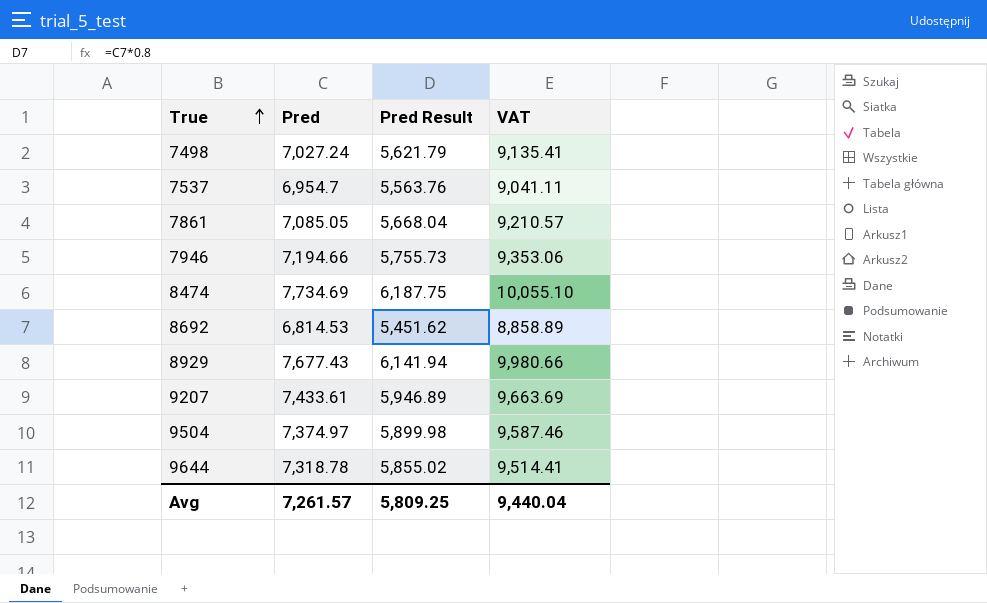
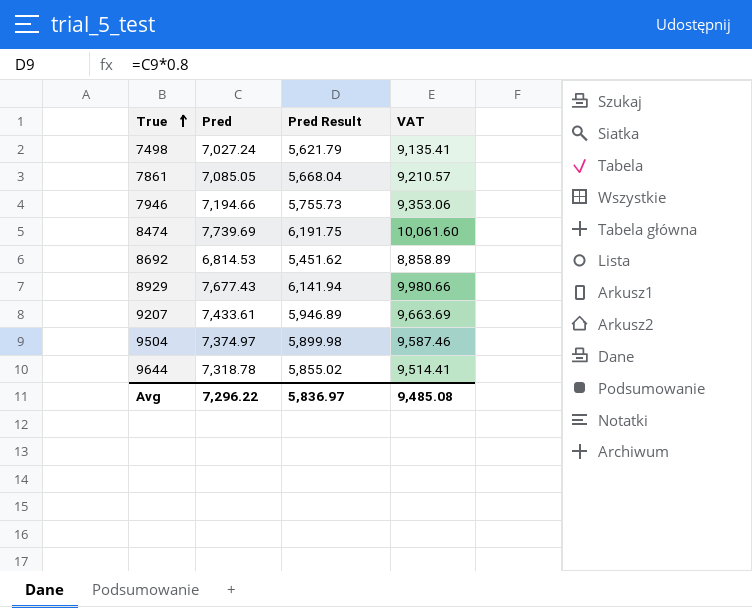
row 7537: 6,954.7 | 5,563.76 | 9,041.11 -> none
8474 | Pred: 7,734.69 -> 7,739.69
8474 | Pred Result: 6,187.75 -> 6,191.75
8474 | VAT: 10,055.10 -> 10,061.60
Avg | Pred: 7,261.57 -> 7,296.22
Avg | Pred Result: 5,809.25 -> 5,836.97
Avg | VAT: 9,440.04 -> 9,485.08

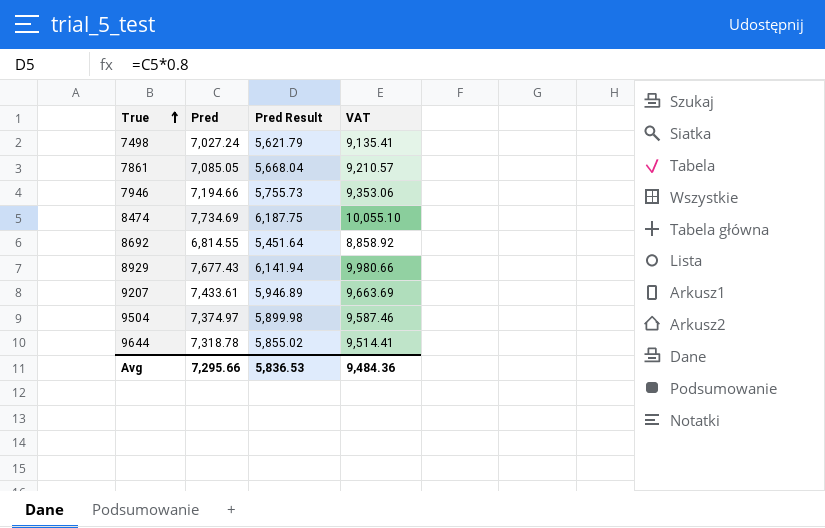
8474 | Pred: 7,739.69 -> 7,734.69
8474 | Pred Result: 6,191.75 -> 6,187.75
8474 | VAT: 10,061.60 -> 10,055.10
8692 | Pred: 6,814.53 -> 6,814.55
8692 | Pred Result: 5,451.62 -> 5,451.64
8692 | VAT: 8,858.89 -> 8,858.92
Avg | Pred: 7,296.22 -> 7,295.66
Avg | Pred Result: 5,836.97 -> 5,836.53
Avg | VAT: 9,485.08 -> 9,484.36

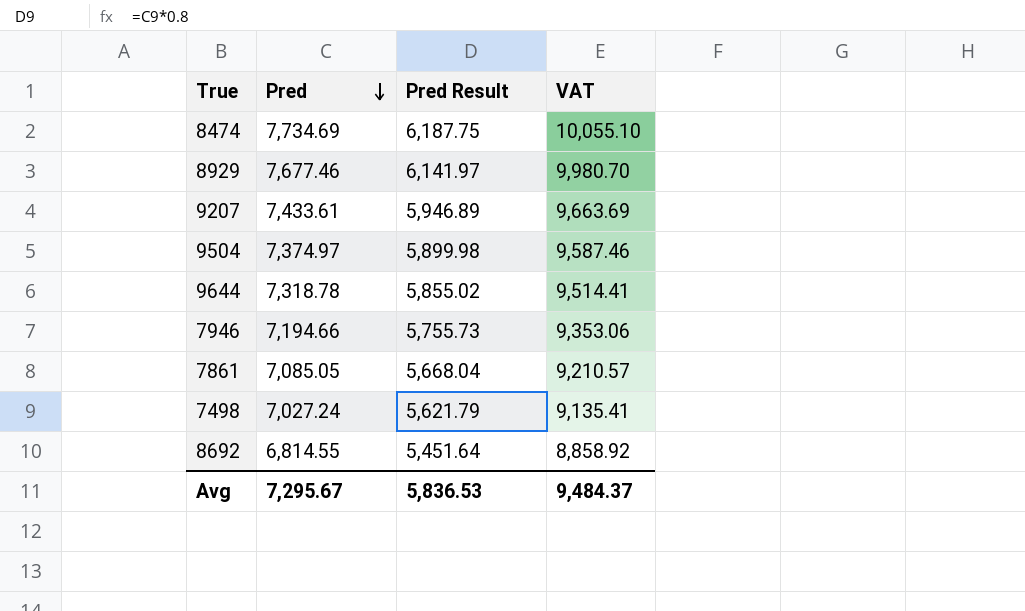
row order: True ascending -> Pred descending
8929 | Pred: 7,677.43 -> 7,677.46
8929 | Pred Result: 6,141.94 -> 6,141.97
8929 | VAT: 9,980.66 -> 9,980.70
Avg | Pred: 7,295.66 -> 7,295.67
Avg | VAT: 9,484.36 -> 9,484.37

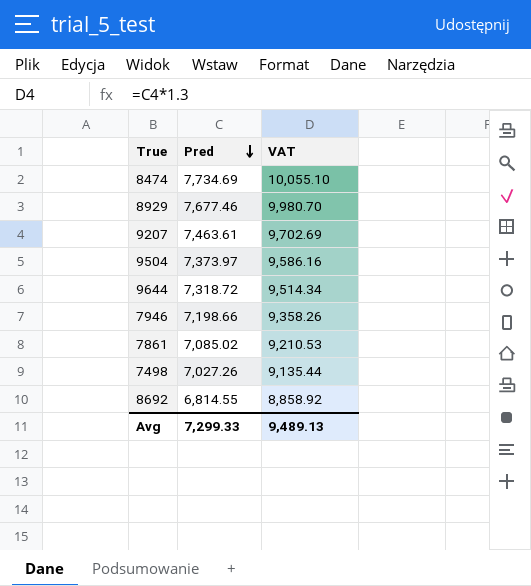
column Pred Result | formula: [Pred] * 0.8 -> none
9207 | Pred: 7,433.61 -> 7,463.61
9207 | VAT: 9,663.69 -> 9,702.69
9504 | Pred: 7,374.97 -> 7,373.97
9504 | VAT: 9,587.46 -> 9,586.16
9644 | Pred: 7,318.78 -> 7,318.72
9644 | VAT: 9,514.41 -> 9,514.34
7946 | Pred: 7,194.66 -> 7,198.66
7946 | VAT: 9,353.06 -> 9,358.26
7861 | Pred: 7,085.05 -> 7,085.02
7861 | VAT: 9,210.57 -> 9,210.53
7498 | Pred: 7,027.24 -> 7,027.26
7498 | VAT: 9,135.41 -> 9,135.44
Avg | Pred: 7,295.67 -> 7,299.33
Avg | VAT: 9,484.37 -> 9,489.13

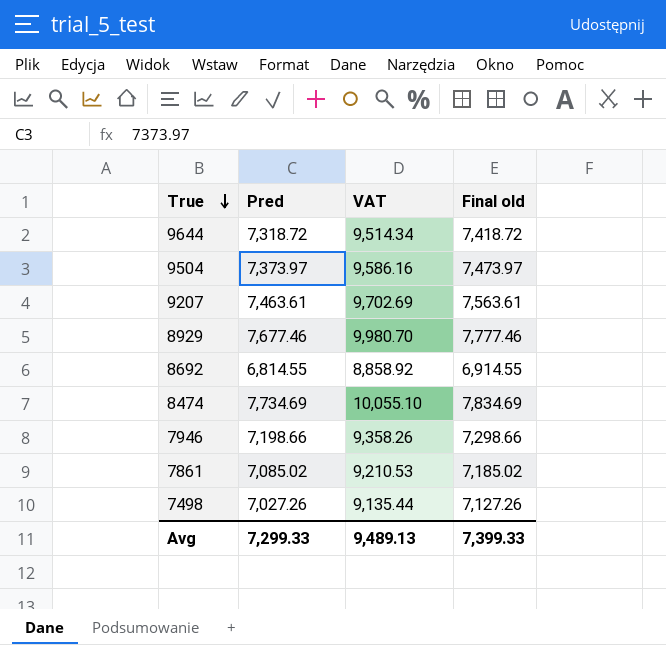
row order: Pred descending -> True descending
column Final old | formula: none -> [Pred] + 100

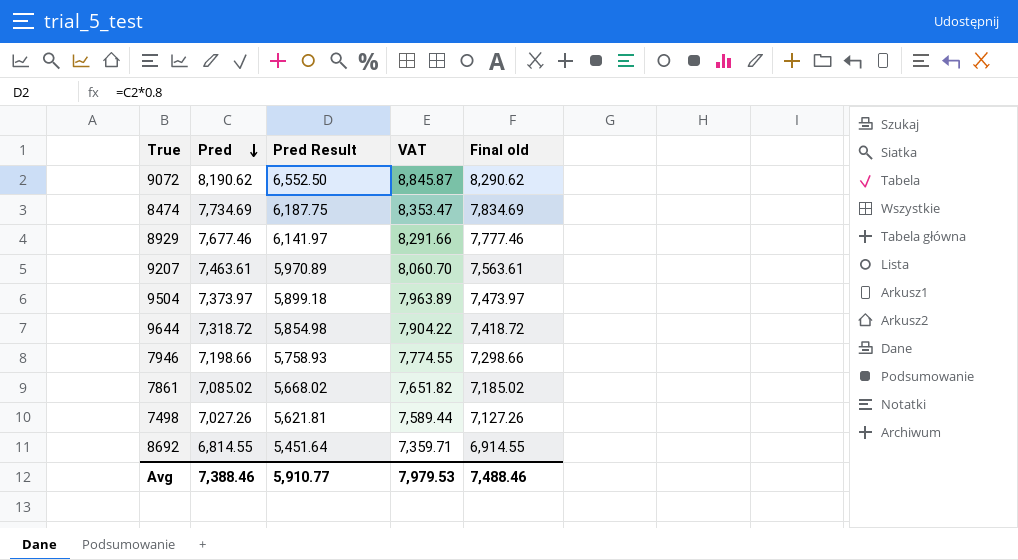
row order: True descending -> Pred descending
column Pred Result | formula: none -> [Pred] * 0.8
column VAT | formula: [Pred] * 1.3 -> [Pred] * 1.08
row 9072: none -> 8,190.62 | 6,552.50 | 8,845.87 | 8,290.62
Avg | Pred: 7,299.33 -> 7,388.46
Avg | VAT: 9,489.13 -> 7,979.53
Avg | Final old: 7,399.33 -> 7,488.46

